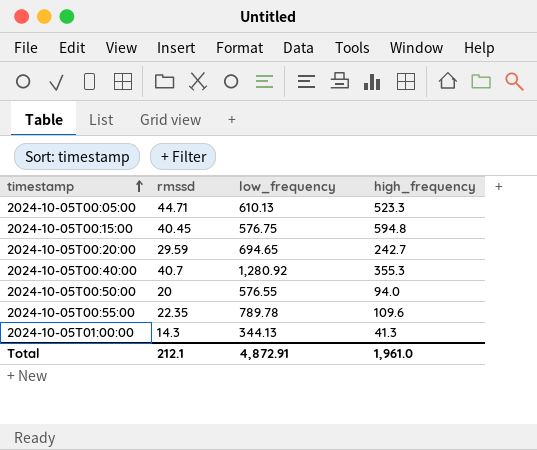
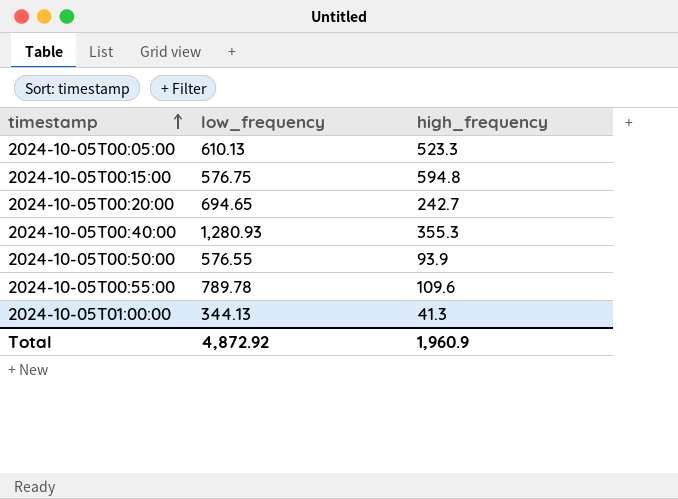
column rmssd | position: 2 -> none
2024-10-05T00:40:00 | low_frequency: 1,280.92 -> 1,280.93
2024-10-05T00:50:00 | high_frequency: 94.0 -> 93.9
Total | low_frequency: 4,872.91 -> 4,872.92
Total | high_frequency: 1,961.0 -> 1,960.9

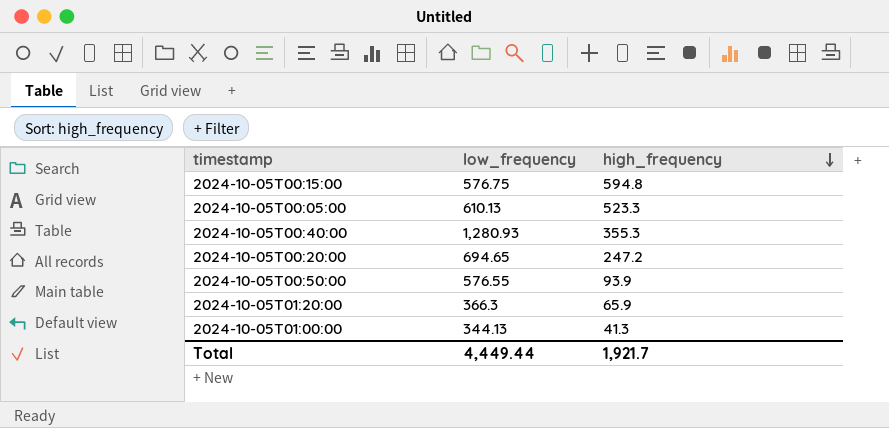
row order: timestamp ascending -> high_frequency descending
row 2024-10-05T00:55:00: 789.78 | 109.6 -> none
2024-10-05T00:20:00 | high_frequency: 242.7 -> 247.2
row 2024-10-05T01:20:00: none -> 366.3 | 65.9
Total | low_frequency: 4,872.92 -> 4,449.44
Total | high_frequency: 1,960.9 -> 1,921.7

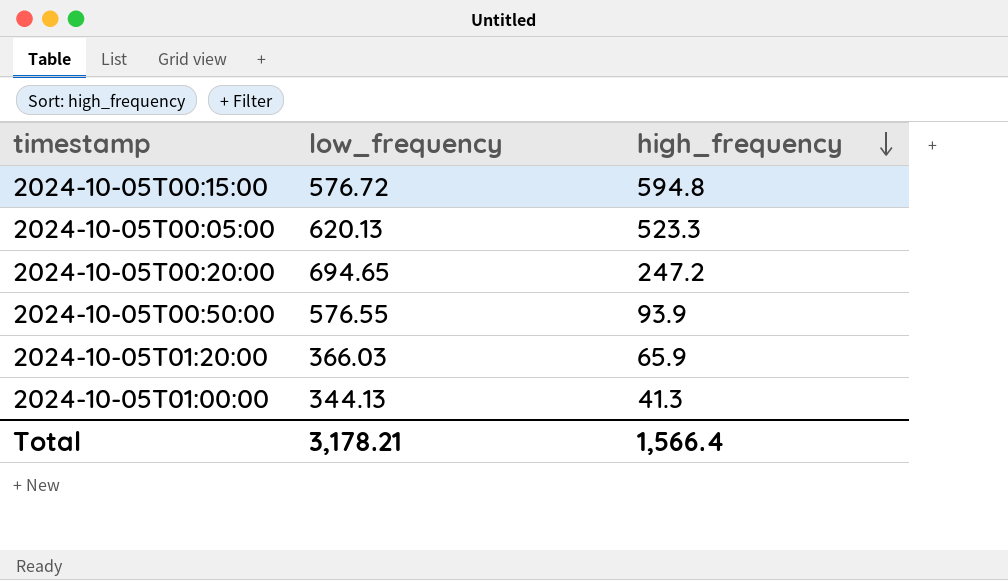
row 2024-10-05T00:40:00: 1,280.93 | 355.3 -> none
2024-10-05T00:15:00 | low_frequency: 576.75 -> 576.72
2024-10-05T00:05:00 | low_frequency: 610.13 -> 620.13
2024-10-05T01:20:00 | low_frequency: 366.3 -> 366.03
Total | low_frequency: 4,449.44 -> 3,178.21
Total | high_frequency: 1,921.7 -> 1,566.4

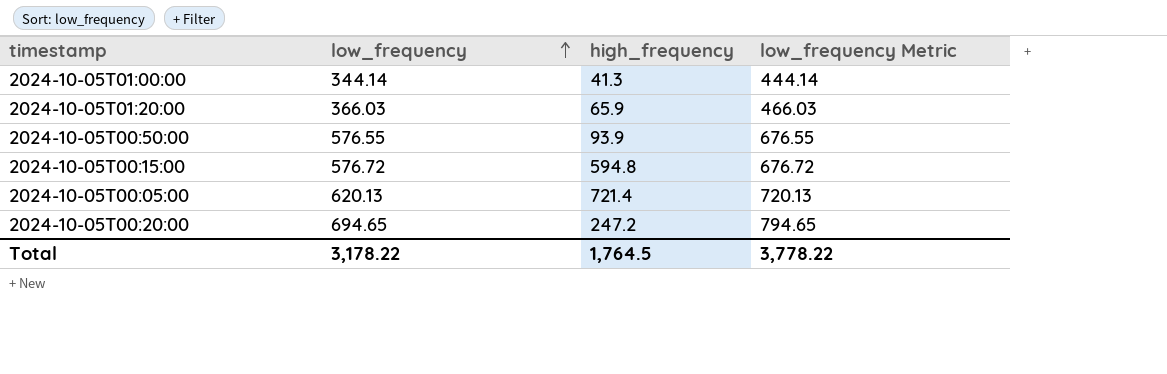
row order: high_frequency descending -> low_frequency ascending
column low_frequency Metric | formula: none -> [low_frequency] + 100
2024-10-05T01:00:00 | low_frequency: 344.13 -> 344.14
2024-10-05T00:05:00 | high_frequency: 523.3 -> 721.4
Total | low_frequency: 3,178.21 -> 3,178.22
Total | high_frequency: 1,566.4 -> 1,764.5

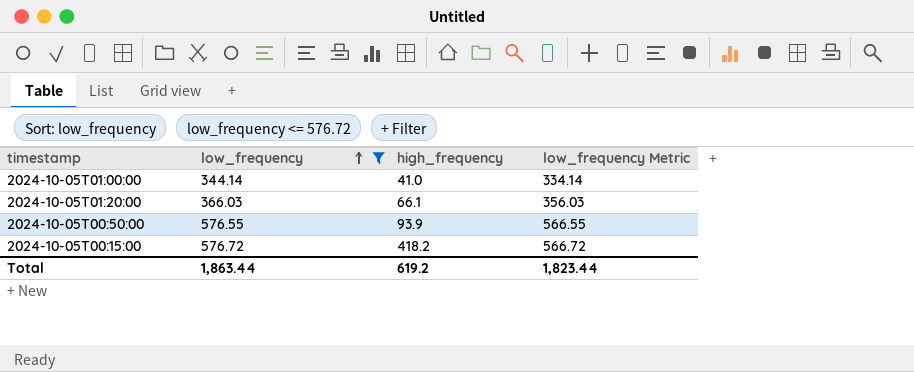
filter: none -> low_frequency <= 576.72
column low_frequency Metric | formula: [low_frequency] + 100 -> [low_frequency] - 10
2024-10-05T01:00:00 | high_frequency: 41.3 -> 41.0
2024-10-05T01:20:00 | high_frequency: 65.9 -> 66.1
2024-10-05T00:15:00 | high_frequency: 594.8 -> 418.2
Total | low_frequency: 3,178.22 -> 1,863.44
Total | high_frequency: 1,764.5 -> 619.2
Total | low_frequency Metric: 3,778.22 -> 1,823.44

